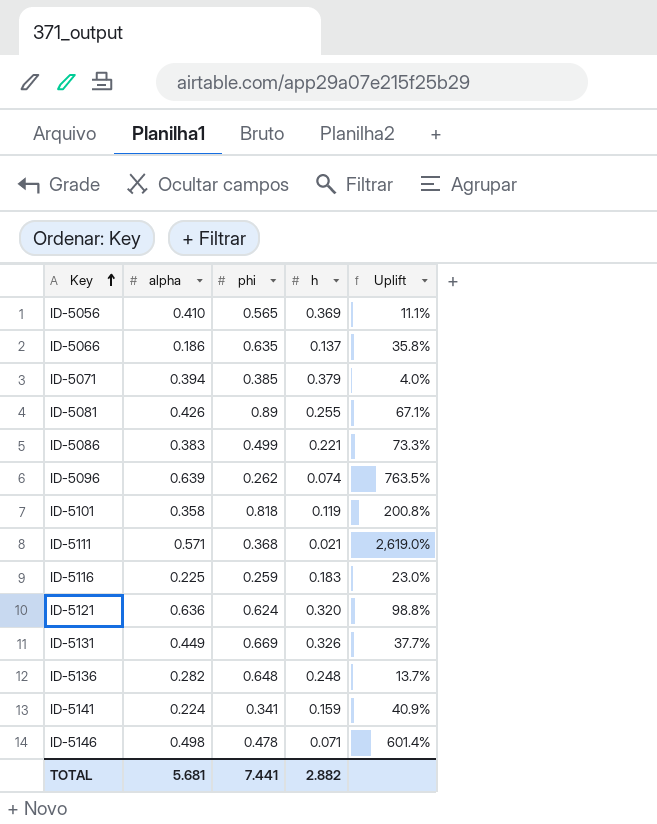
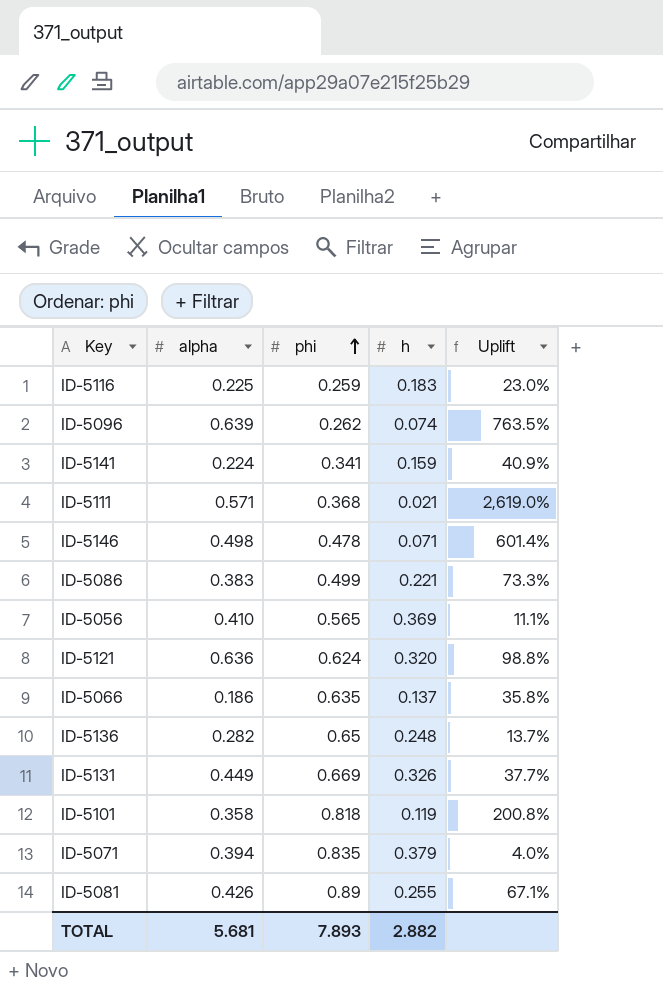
row order: Key ascending -> phi ascending
ID-5136 | phi: 0.648 -> 0.65
ID-5071 | phi: 0.385 -> 0.835
TOTAL | phi: 7.441 -> 7.893

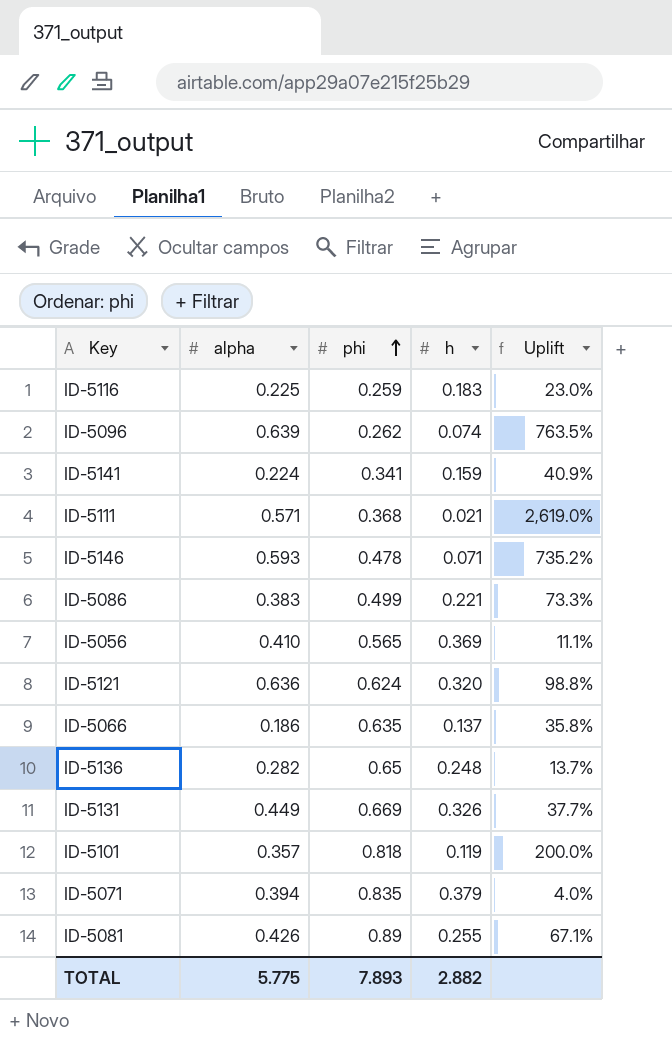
ID-5146 | alpha: 0.498 -> 0.593
ID-5146 | Uplift: 601.4% -> 735.2%
ID-5101 | alpha: 0.358 -> 0.357
ID-5101 | Uplift: 200.8% -> 200.0%
TOTAL | alpha: 5.681 -> 5.775

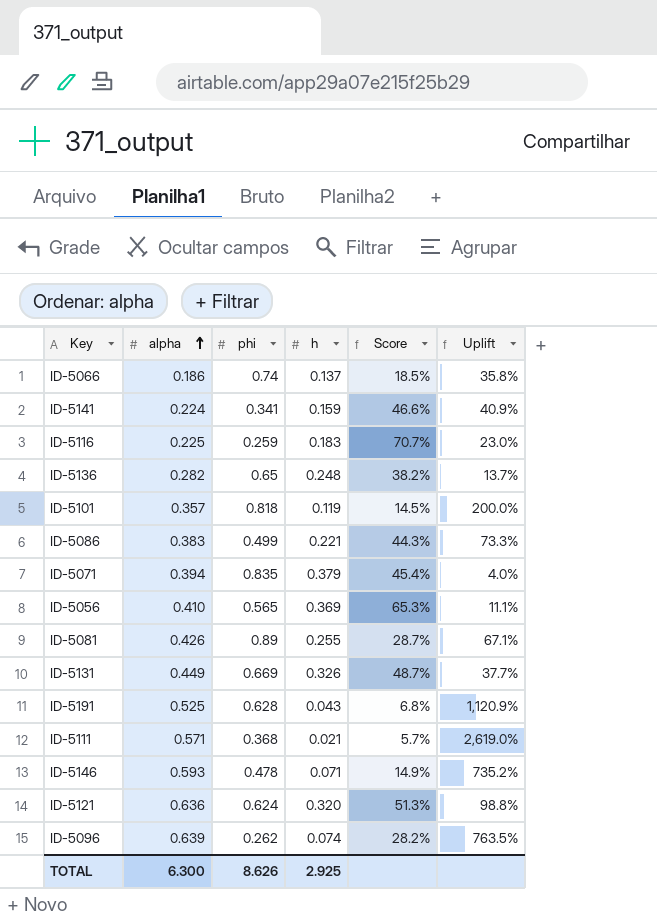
row order: phi ascending -> alpha ascending
column Score | formula: none -> [h] / [phi]
ID-5066 | phi: 0.635 -> 0.74
row ID-5191: none -> 0.525 | 0.628 | 0.043 | 6.8% | 1,120.9%
TOTAL | alpha: 5.775 -> 6.300
TOTAL | phi: 7.893 -> 8.626
TOTAL | h: 2.882 -> 2.925

